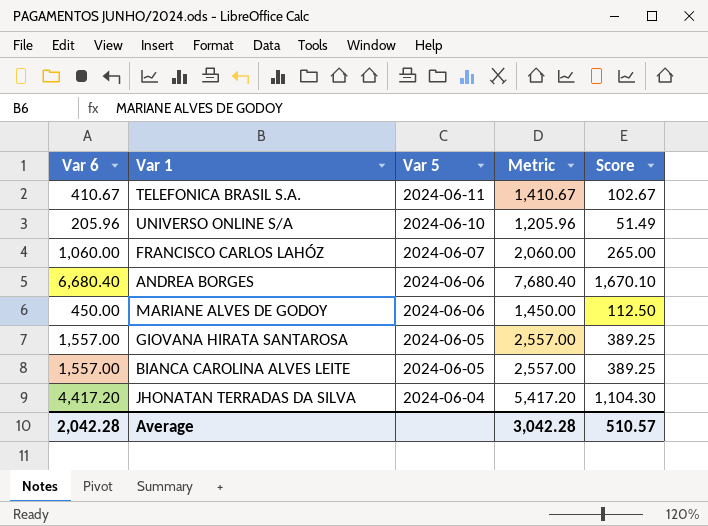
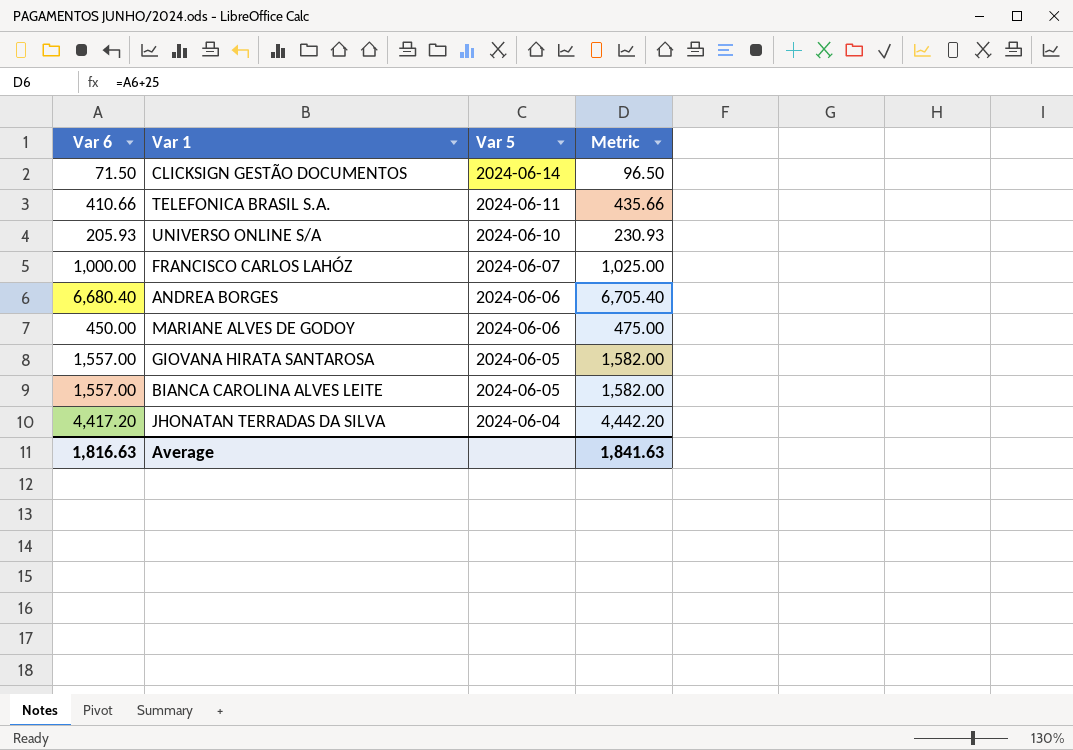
column Score | formula: [Var 6] * 0.25 -> none
column Metric | formula: [Var 6] + 1000 -> [Var 6] + 25
row CLICKSIGN GESTÃO DOCUMENTOS: none -> 71.50 | 2024-06-14 | 96.50
TELEFONICA BRASIL S.A. | Var 6: 410.67 -> 410.66
UNIVERSO ONLINE S/A | Var 6: 205.96 -> 205.93
FRANCISCO CARLOS LAHÓZ | Var 6: 1,060.00 -> 1,000.00
Average | Var 6: 2,042.28 -> 1,816.63
Average | Metric: 3,042.28 -> 1,841.63

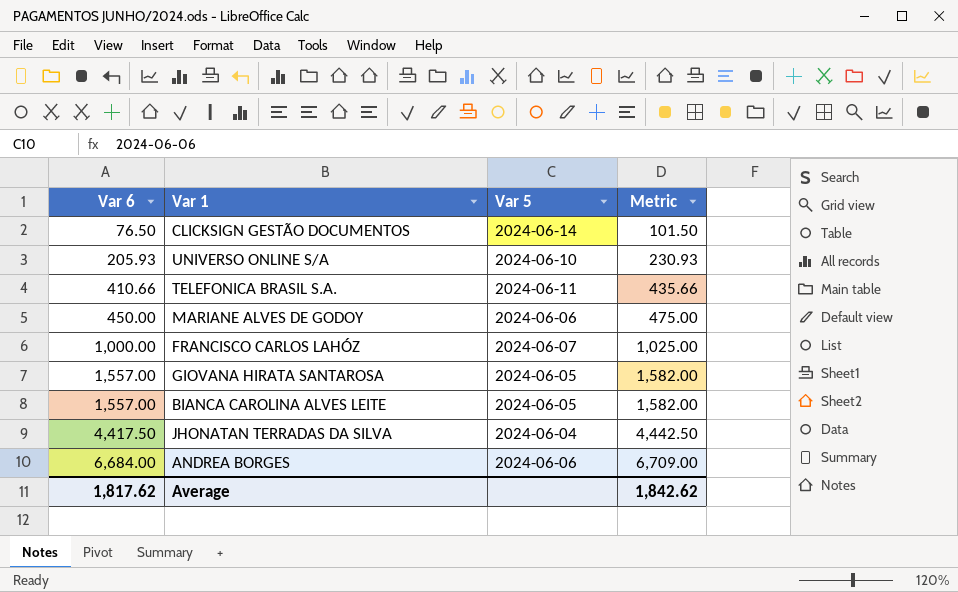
row order: Var 5 descending -> Var 6 ascending
CLICKSIGN GESTÃO DOCUMENTOS | Var 6: 71.50 -> 76.50
CLICKSIGN GESTÃO DOCUMENTOS | Metric: 96.50 -> 101.50
JHONATAN TERRADAS DA SILVA | Var 6: 4,417.20 -> 4,417.50
JHONATAN TERRADAS DA SILVA | Metric: 4,442.20 -> 4,442.50
ANDREA BORGES | Var 6: 6,680.40 -> 6,684.00
ANDREA BORGES | Metric: 6,705.40 -> 6,709.00
Average | Var 6: 1,816.63 -> 1,817.62
Average | Metric: 1,841.63 -> 1,842.62

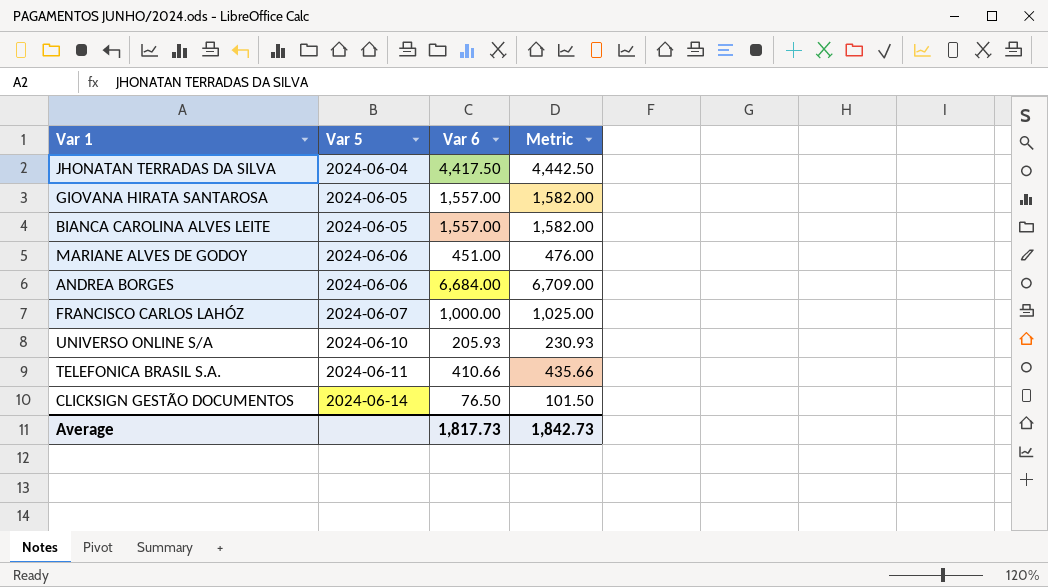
row order: Var 6 ascending -> Var 5 ascending
column Var 6 | position: 1 -> 3
MARIANE ALVES DE GODOY | Var 6: 450.00 -> 451.00
MARIANE ALVES DE GODOY | Metric: 475.00 -> 476.00
Average | Var 6: 1,817.62 -> 1,817.73
Average | Metric: 1,842.62 -> 1,842.73

